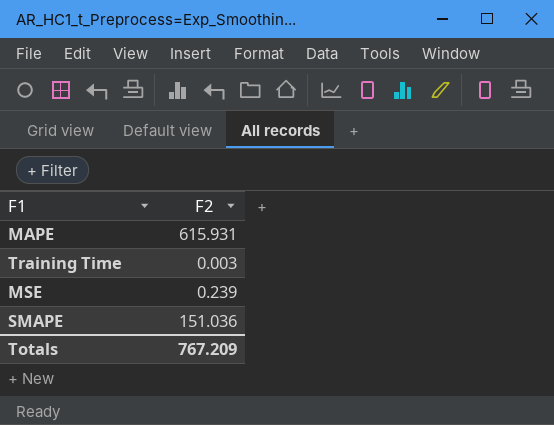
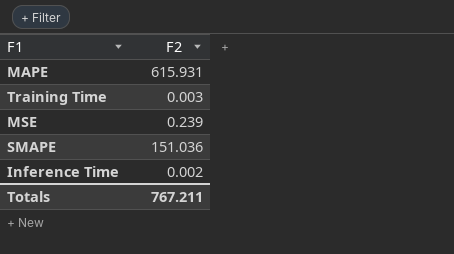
row Inference Time: none -> 0.002
Totals | F2: 767.209 -> 767.211

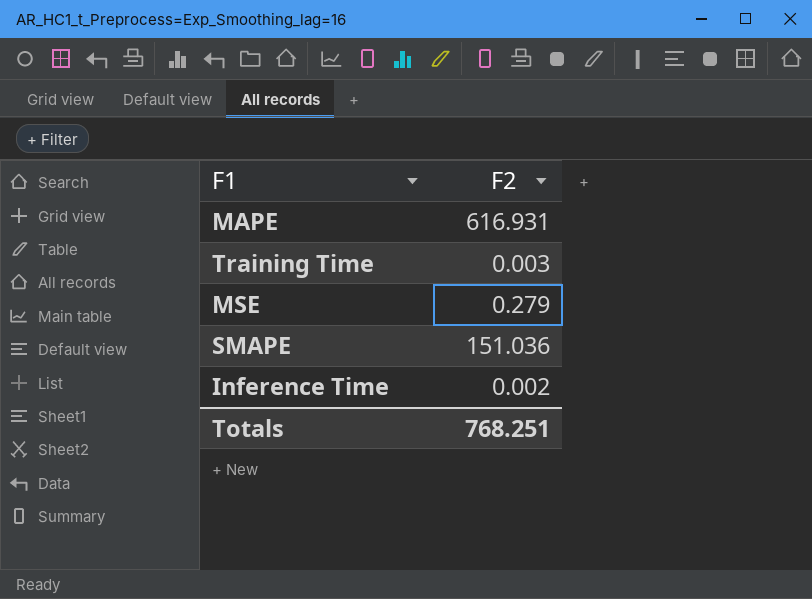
MAPE | F2: 615.931 -> 616.931
MSE | F2: 0.239 -> 0.279
Totals | F2: 767.211 -> 768.251

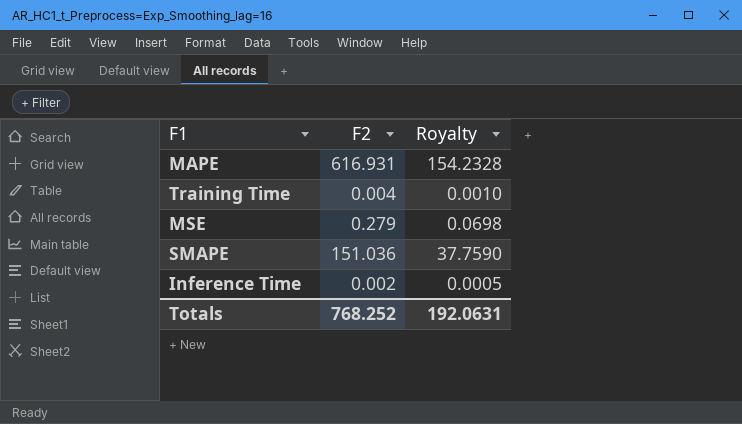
column Royalty | formula: none -> [F2] * 0.25
Training Time | F2: 0.003 -> 0.004
Totals | F2: 768.251 -> 768.252

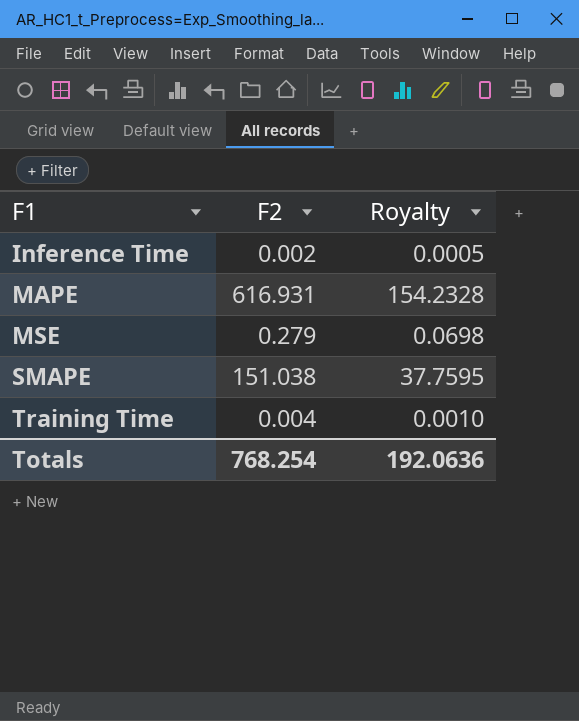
row order: none -> F1 ascending
SMAPE | F2: 151.036 -> 151.038
SMAPE | Royalty: 37.7590 -> 37.7595
Totals | F2: 768.252 -> 768.254
Totals | Royalty: 192.0631 -> 192.0636

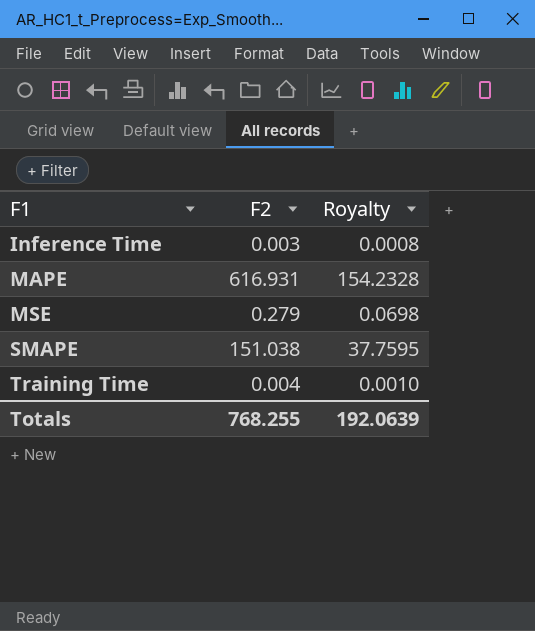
Inference Time | F2: 0.002 -> 0.003
Inference Time | Royalty: 0.0005 -> 0.0008
Totals | F2: 768.254 -> 768.255
Totals | Royalty: 192.0636 -> 192.0639

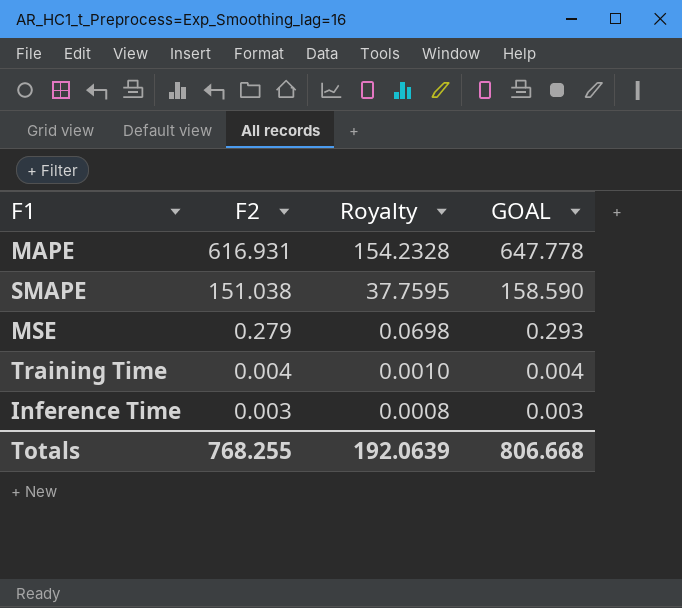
row order: F1 ascending -> F2 descending
column GOAL | formula: none -> [F2] * 1.05

